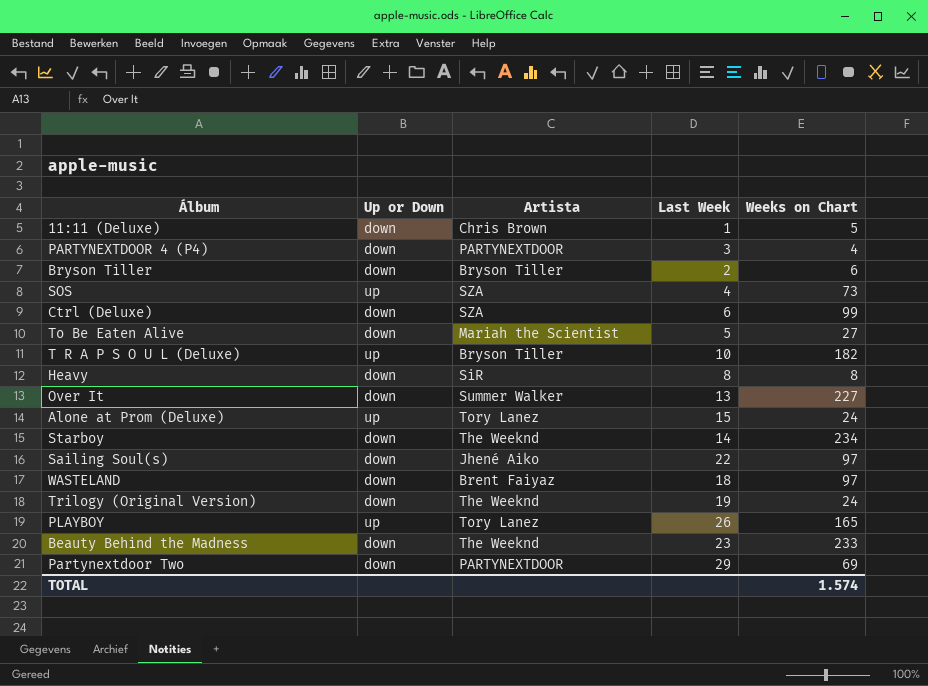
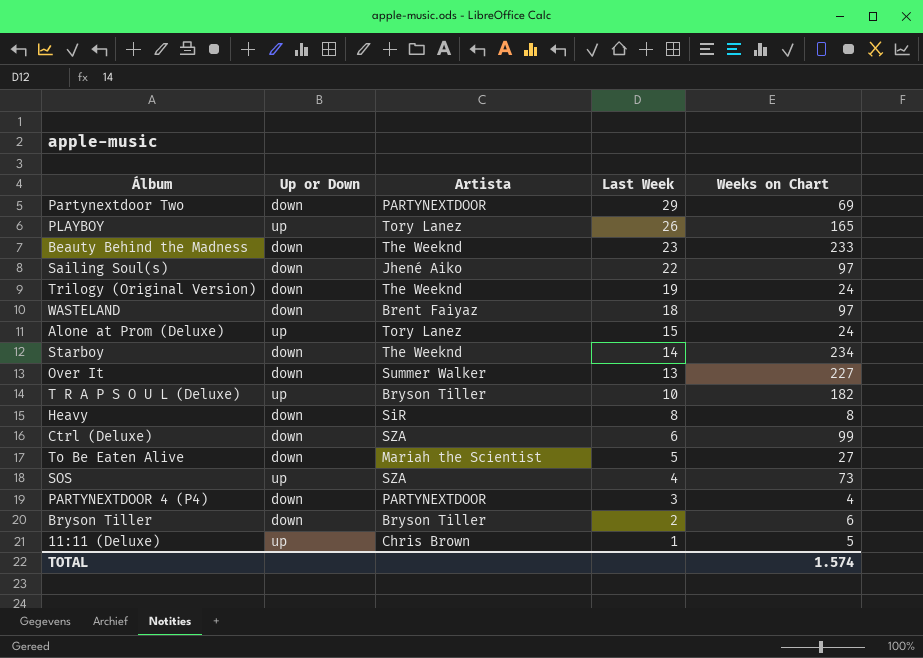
row order: none -> Last Week descending
11:11 (Deluxe) | Up or Down: down -> up

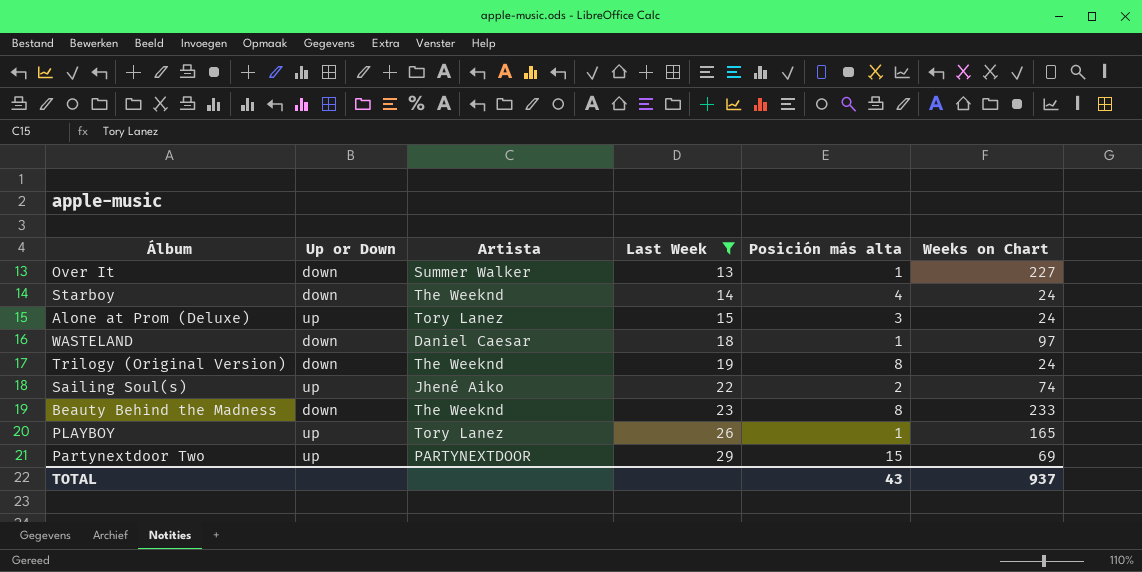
filter: none -> Last Week >= 13
row order: Last Week descending -> Last Week ascending
column Posición más alta | position: none -> 5
Starboy | Weeks on Chart: 234 -> 24
WASTELAND | Artista: Brent Faiyaz -> Daniel Caesar
Sailing Soul(s) | Up or Down: down -> up
Sailing Soul(s) | Weeks on Chart: 97 -> 74
Partynextdoor Two | Up or Down: down -> up
TOTAL | Weeks on Chart: 1.574 -> 937

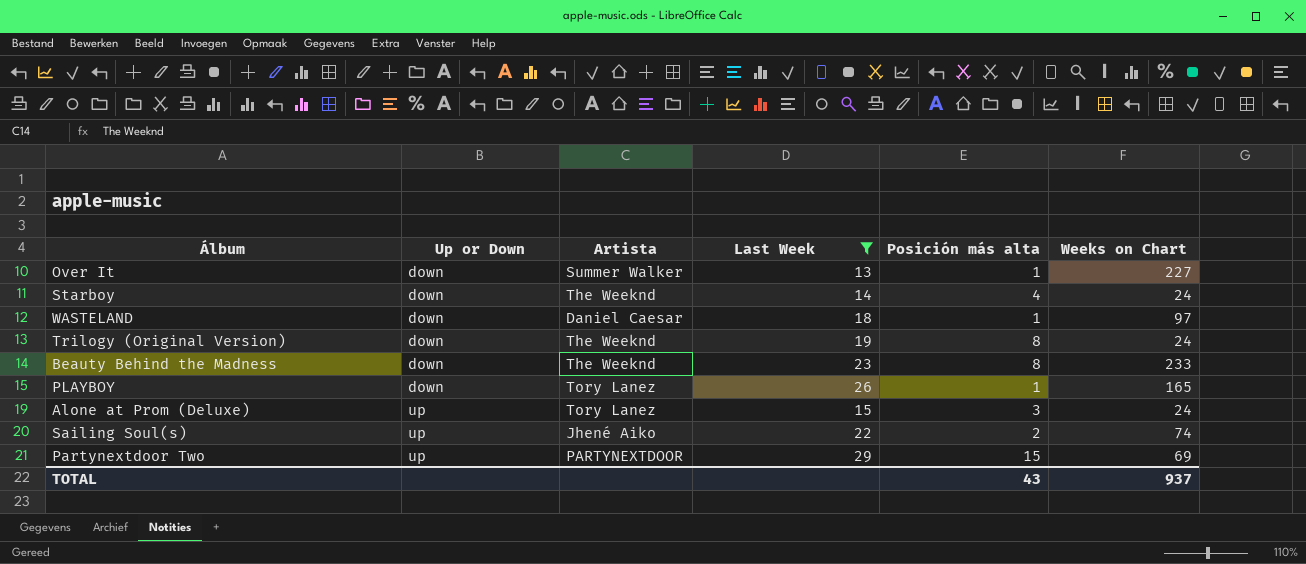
row order: Last Week ascending -> Up or Down ascending
PLAYBOY | Up or Down: up -> down

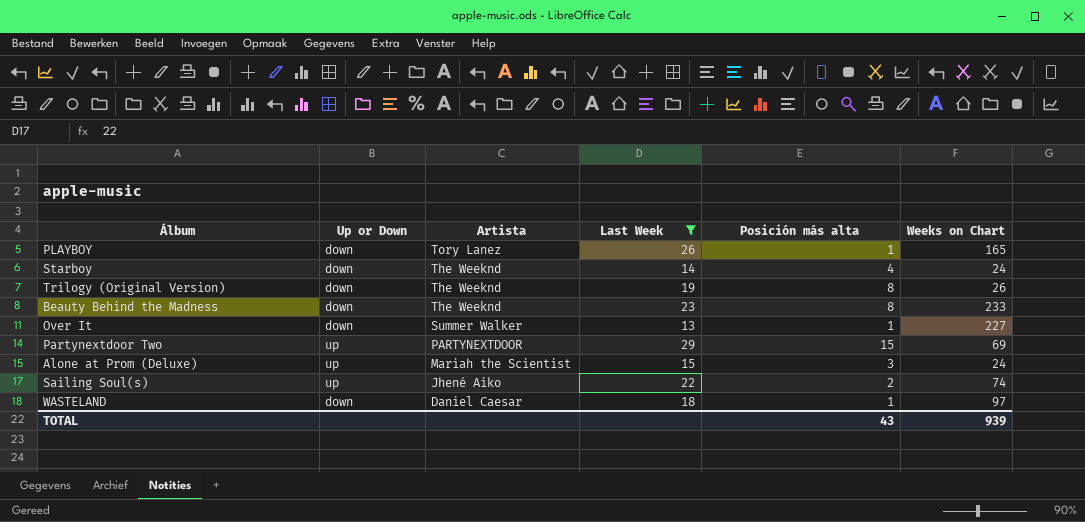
row order: Up or Down ascending -> Artista descending
Trilogy (Original Version) | Weeks on Chart: 24 -> 26
Alone at Prom (Deluxe) | Artista: Tory Lanez -> Mariah the Scientist
TOTAL | Weeks on Chart: 937 -> 939

